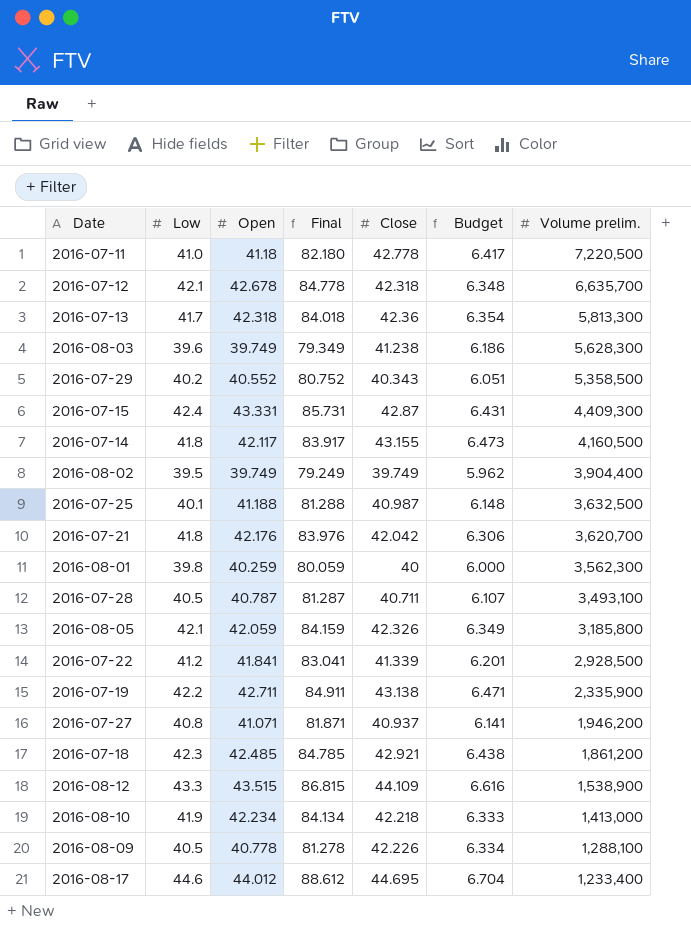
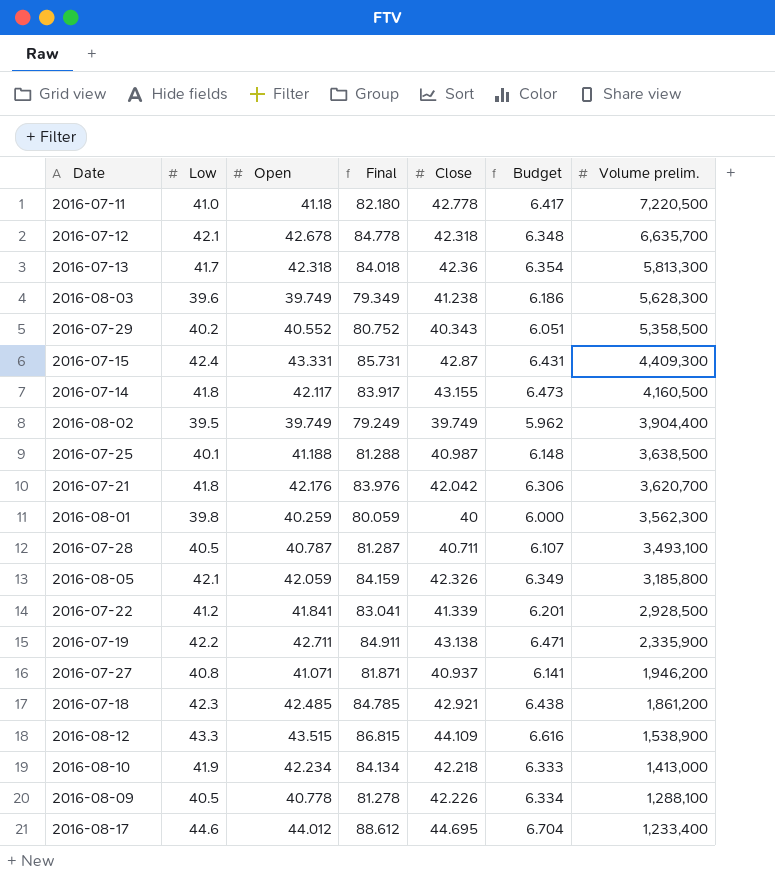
2016-07-25 | Volume prelim.: 3,632,500 -> 3,638,500

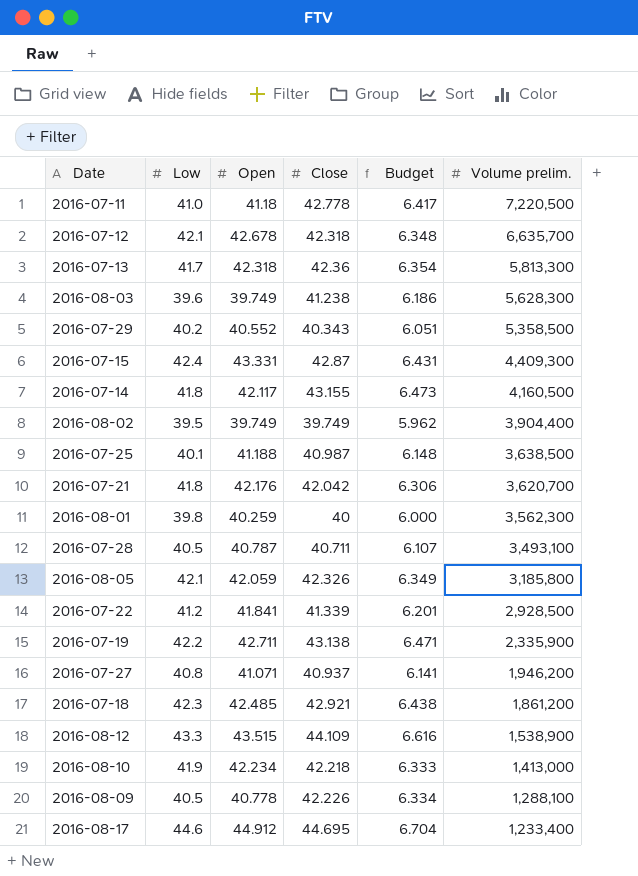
column Final | formula: [Low] + [Open] -> none
2016-08-17 | Open: 44.012 -> 44.912

